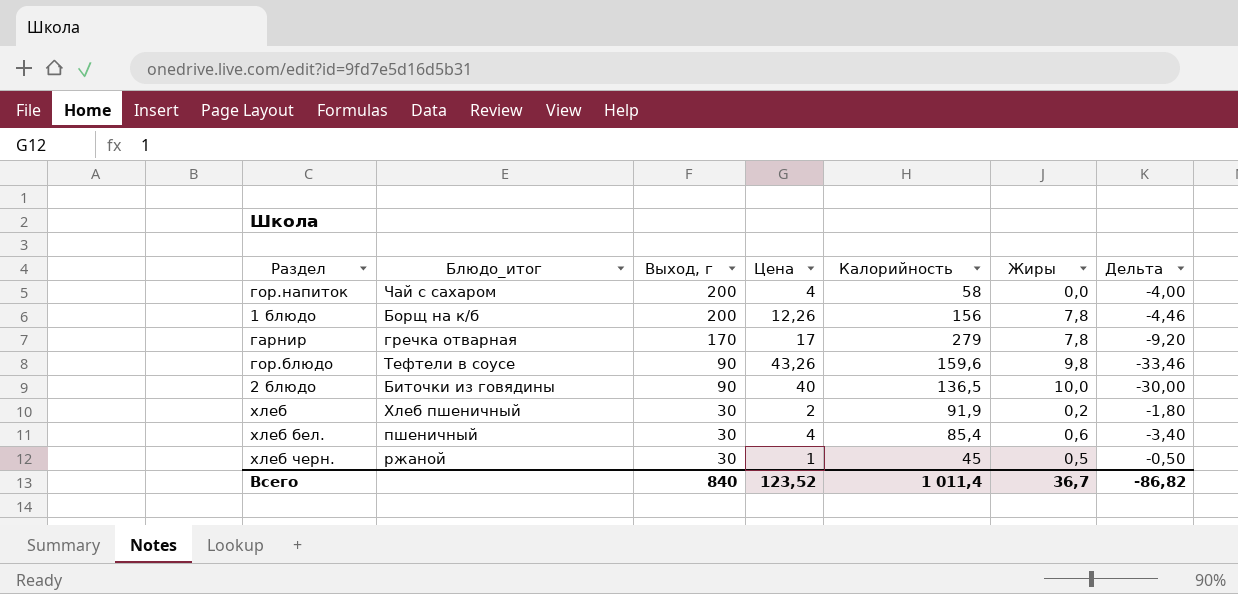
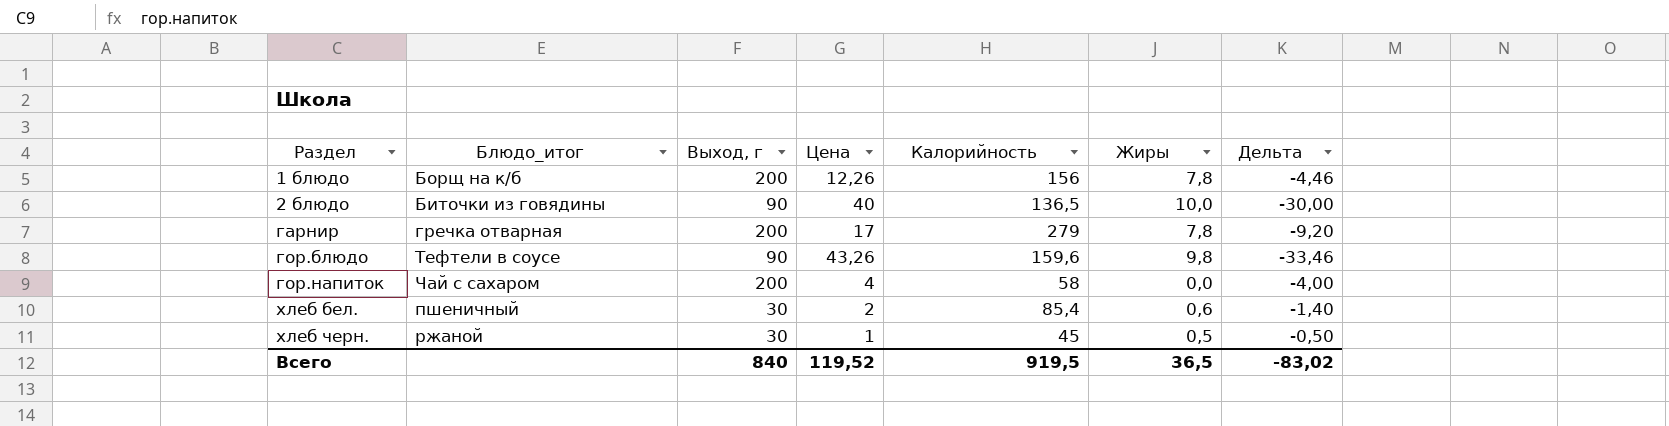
row order: Выход, г descending -> Раздел ascending
row хлеб: Хлеб пшеничный | 30 | 2 | 91,9 | 0,2 | -1,80 -> none
гарнир | Выход, г: 170 -> 200
хлеб бел. | Цена: 4 -> 2
хлеб бел. | Дельта: -3,40 -> -1,40
Всего | Цена: 123,52 -> 119,52
Всего | Калорийность: 1 011,4 -> 919,5
Всего | Жиры: 36,7 -> 36,5
Всего | Дельта: -86,82 -> -83,02

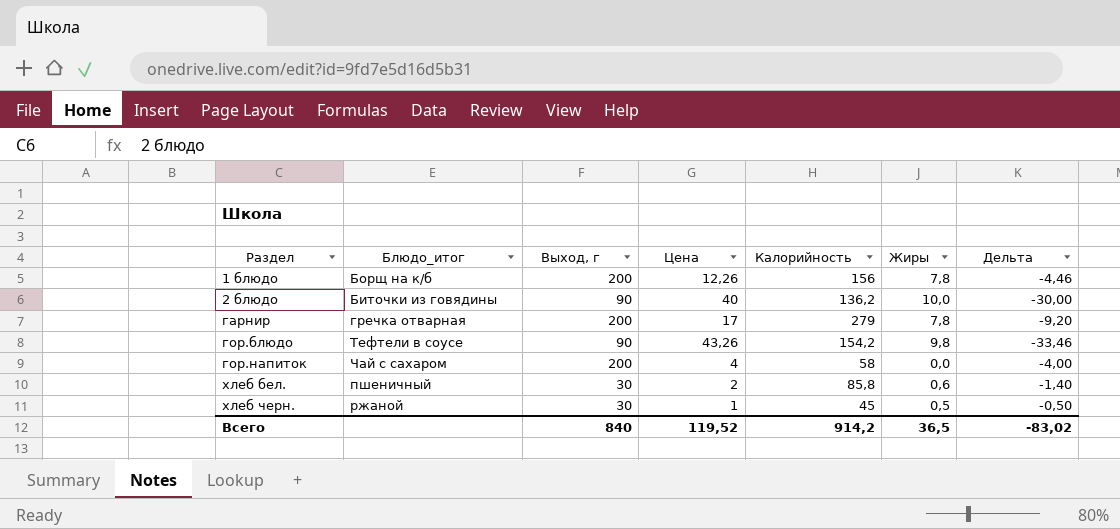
2 блюдо | Калорийность: 136,5 -> 136,2
гор.блюдо | Калорийность: 159,6 -> 154,2
хлеб бел. | Калорийность: 85,4 -> 85,8
Всего | Калорийность: 919,5 -> 914,2

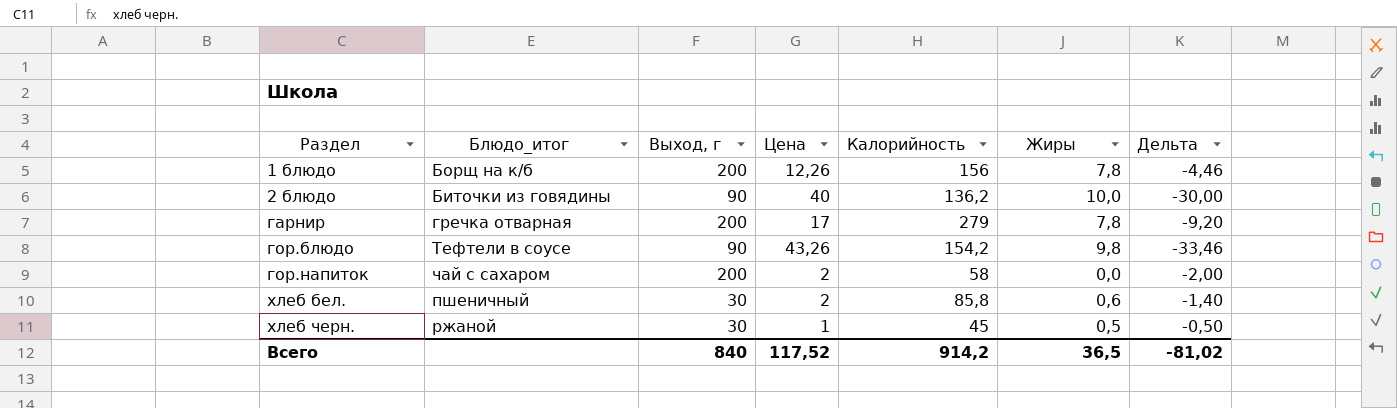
гор.напиток | Блюдо_итог: Чай с сахаром -> чай с сахаром
гор.напиток | Цена: 4 -> 2
гор.напиток | Дельта: -4,00 -> -2,00
Всего | Цена: 119,52 -> 117,52
Всего | Дельта: -83,02 -> -81,02

